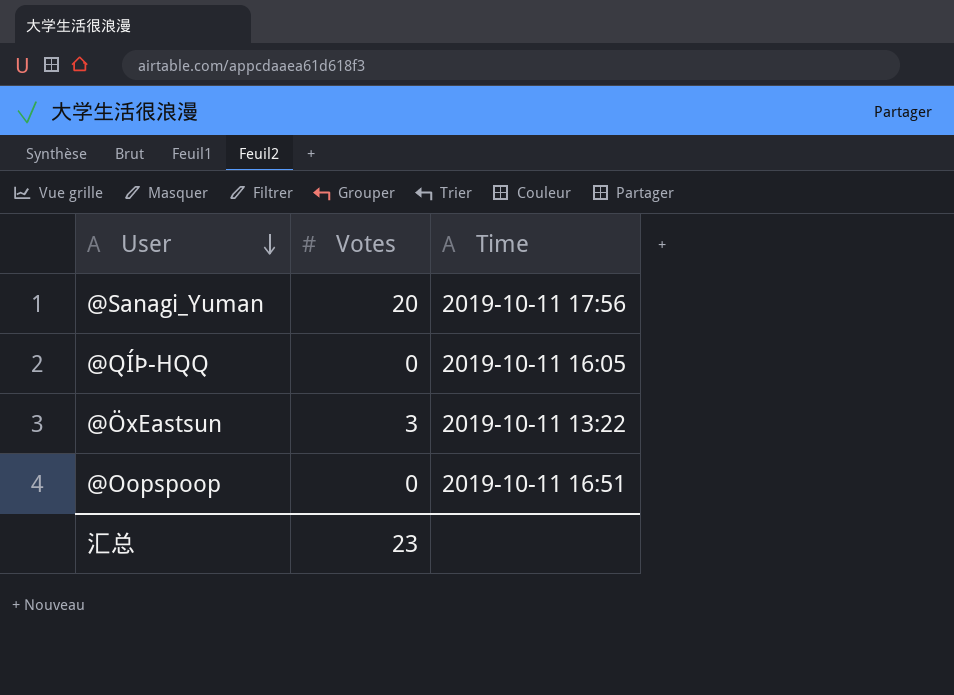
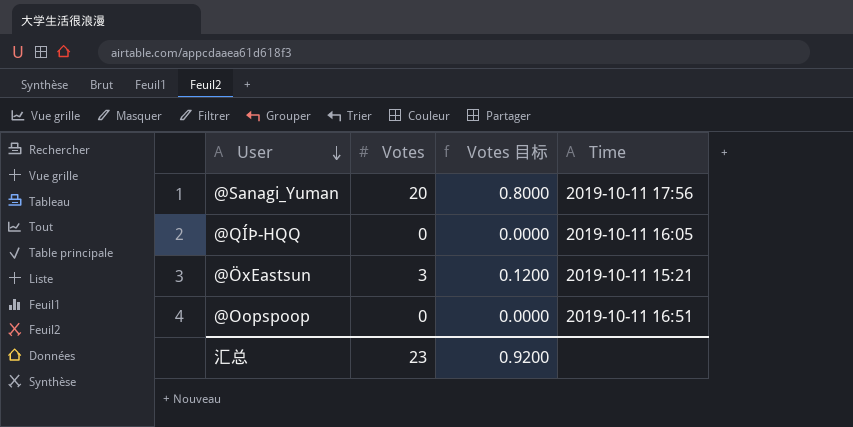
column Votes 目标 | formula: none -> [Votes] * 0.04
@ÖxEastsun | Time: 2019-10-11 13:22 -> 2019-10-11 15:21

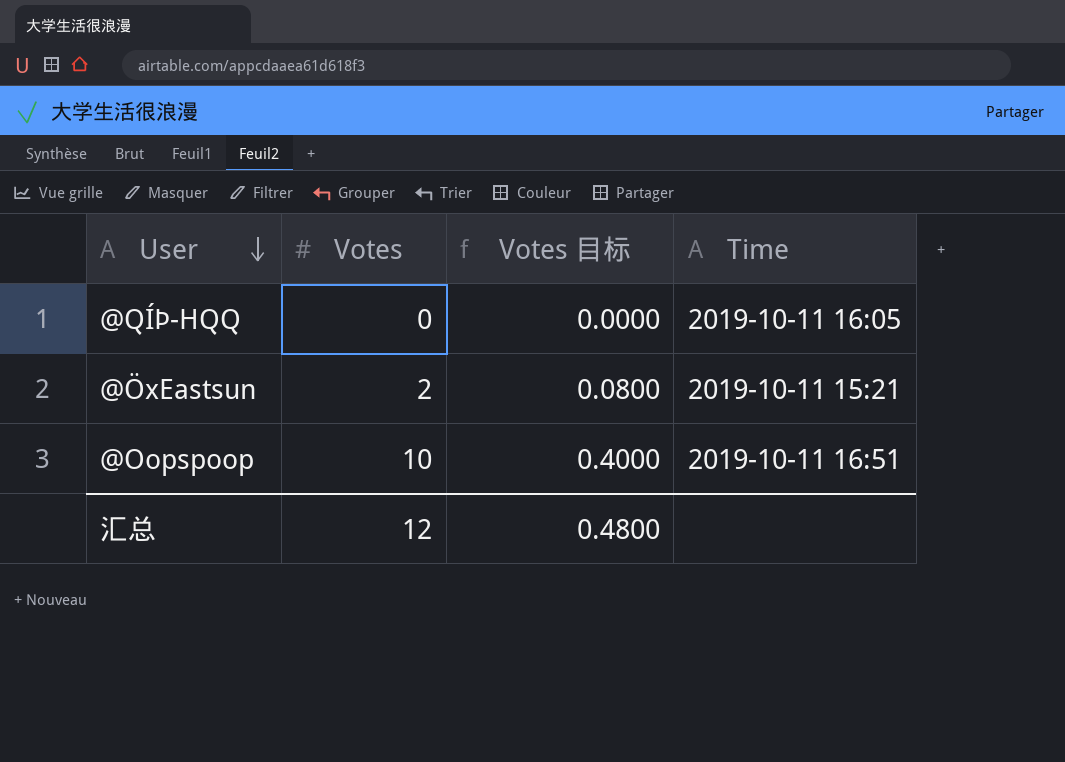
row @Sanagi_Yuman: 20 | 0.8000 | 2019-10-11 17:56 -> none
@ÖxEastsun | Votes: 3 -> 2
@ÖxEastsun | Votes 目标: 0.1200 -> 0.0800
@Oopspoop | Votes: 0 -> 10
@Oopspoop | Votes 目标: 0.0000 -> 0.4000
汇总 | Votes: 23 -> 12
汇总 | Votes 目标: 0.9200 -> 0.4800

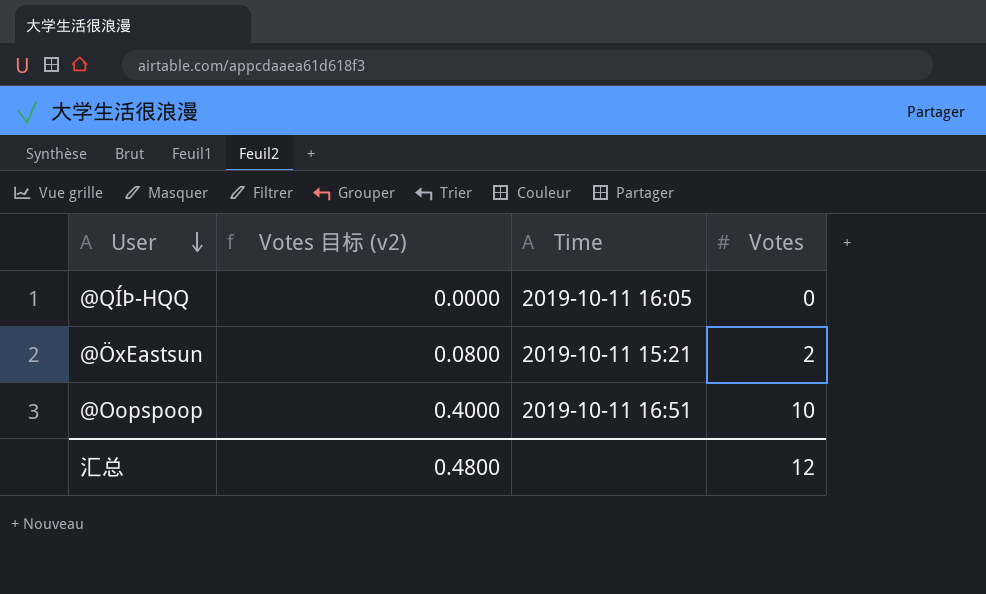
column name: Votes 目标 -> Votes 目标 (v2)
column Votes | position: 2 -> 4

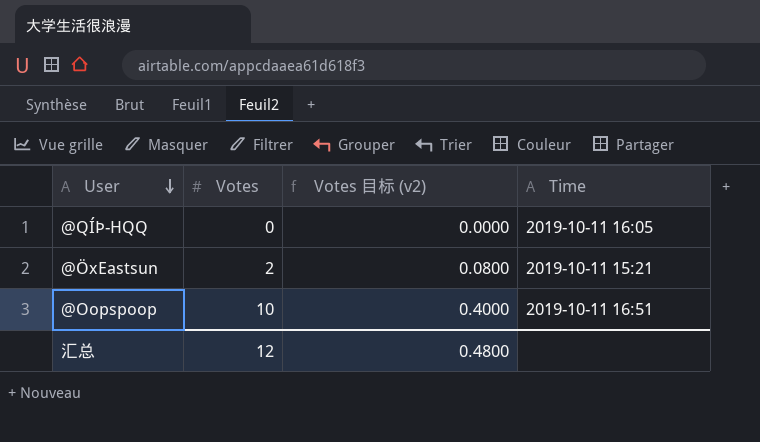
column Votes | position: 4 -> 2

